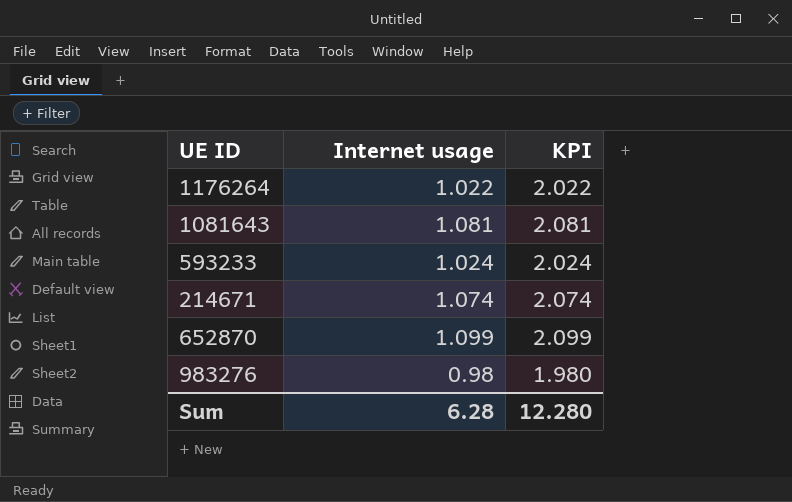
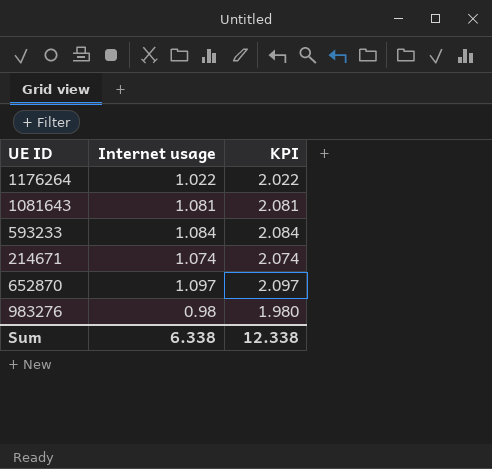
593233 | Internet usage: 1.024 -> 1.084
593233 | KPI: 2.024 -> 2.084
652870 | Internet usage: 1.099 -> 1.097
652870 | KPI: 2.099 -> 2.097
Sum | Internet usage: 6.28 -> 6.338
Sum | KPI: 12.280 -> 12.338

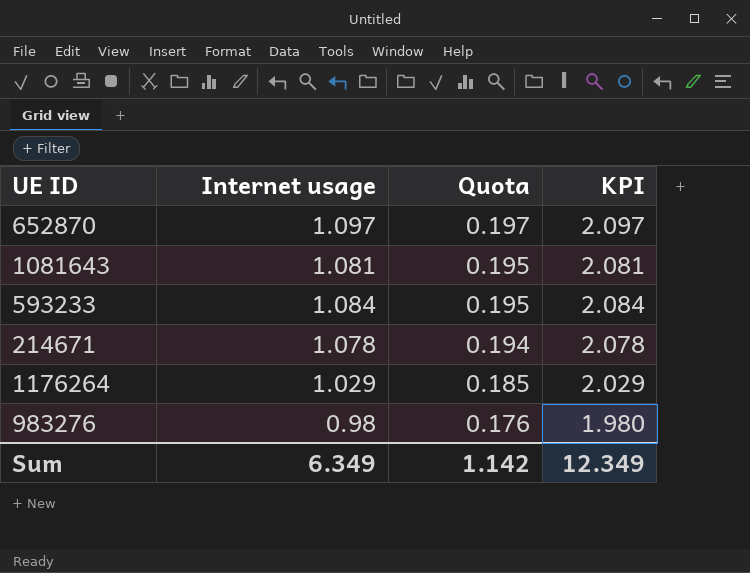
row order: none -> Quota descending
column Quota | formula: none -> [Internet usage] * 0.18
214671 | Internet usage: 1.074 -> 1.078
214671 | KPI: 2.074 -> 2.078
1176264 | Internet usage: 1.022 -> 1.029
1176264 | KPI: 2.022 -> 2.029
Sum | Internet usage: 6.338 -> 6.349
Sum | KPI: 12.338 -> 12.349

